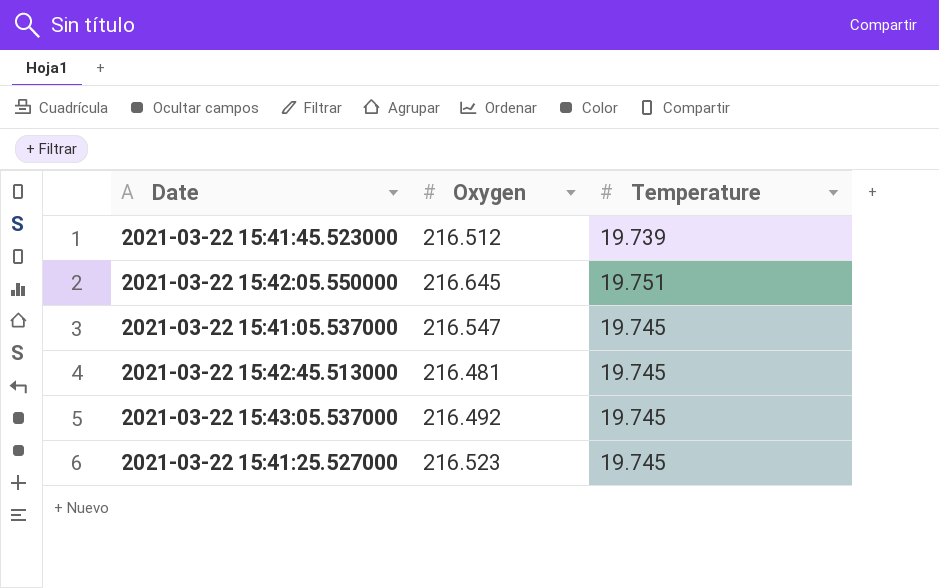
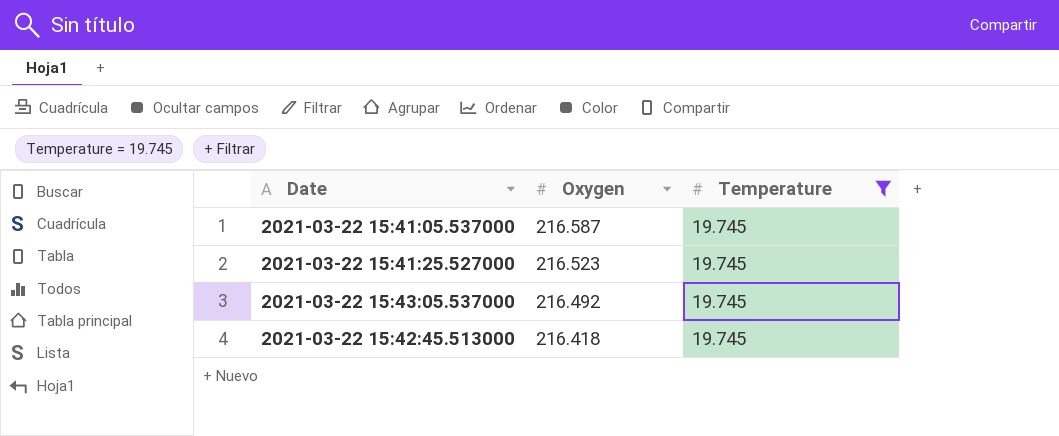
filter: none -> Temperature = 19.745
row order: none -> Oxygen descending
2021-03-22 15:41:05.537000 | Oxygen: 216.547 -> 216.587
2021-03-22 15:42:45.513000 | Oxygen: 216.481 -> 216.418

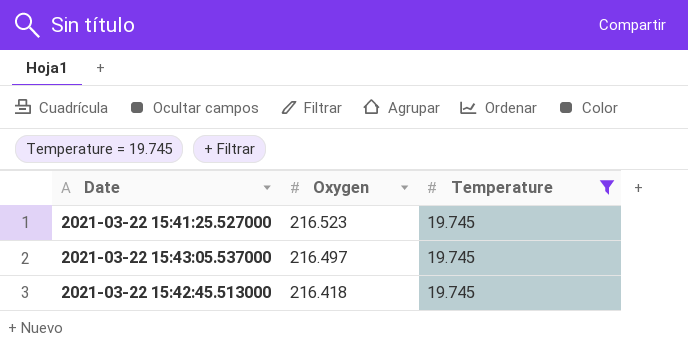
row 2021-03-22 15:41:05.537000: 216.587 | 19.745 -> none
2021-03-22 15:43:05.537000 | Oxygen: 216.492 -> 216.497

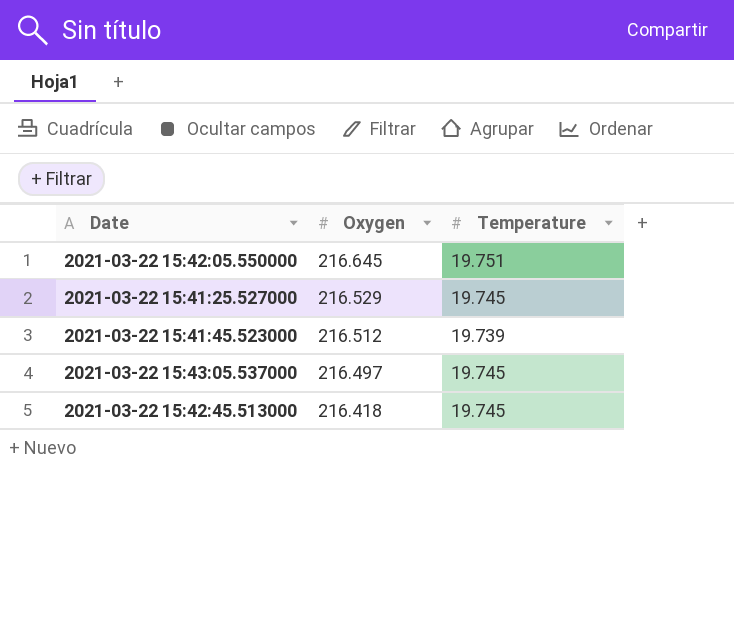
filter: Temperature = 19.745 -> none
2021-03-22 15:41:25.527000 | Oxygen: 216.523 -> 216.529

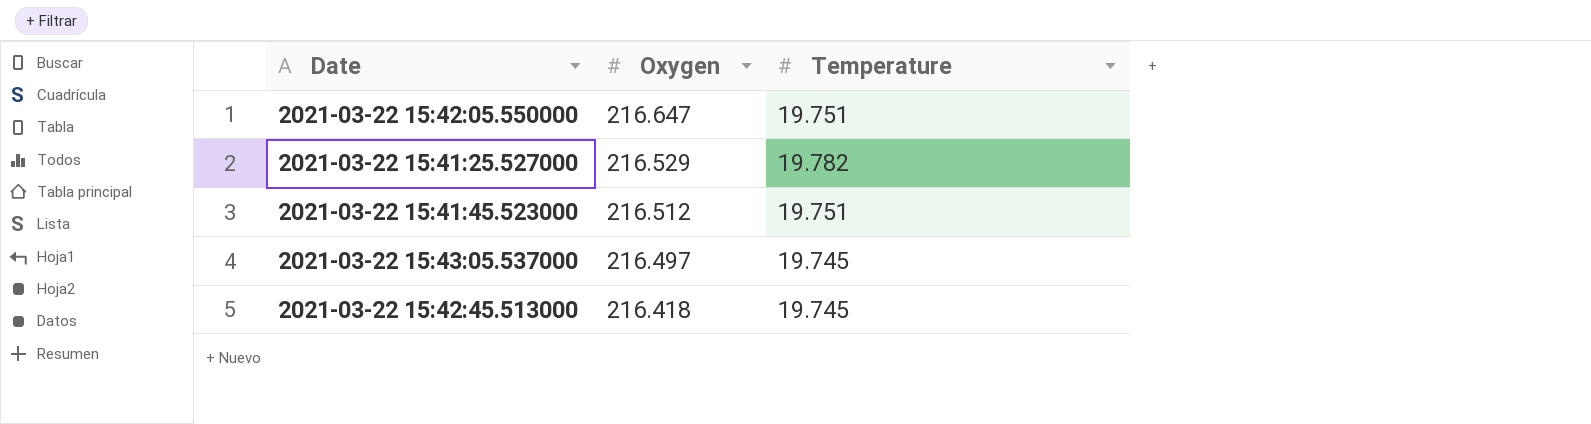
2021-03-22 15:42:05.550000 | Oxygen: 216.645 -> 216.647
2021-03-22 15:41:25.527000 | Temperature: 19.745 -> 19.782
2021-03-22 15:41:45.523000 | Temperature: 19.739 -> 19.751

